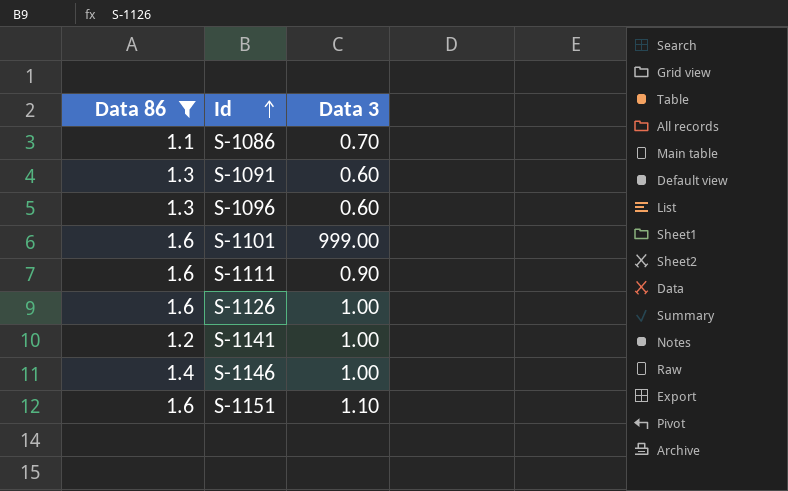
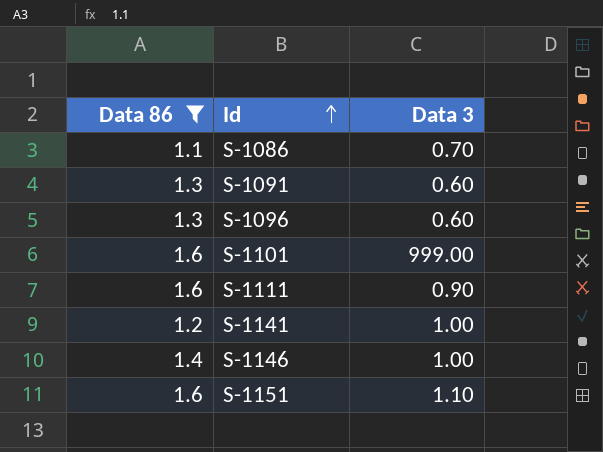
row S-1126: 1.6 | 1.00 -> none

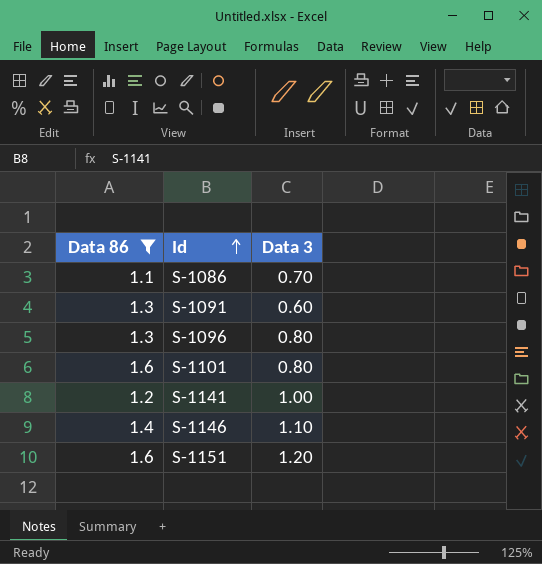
row S-1111: 1.6 | 0.90 -> none
S-1096 | Data 3: 0.60 -> 0.80
S-1101 | Data 3: 999.00 -> 0.80
S-1146 | Data 3: 1.00 -> 1.10
S-1151 | Data 3: 1.10 -> 1.20

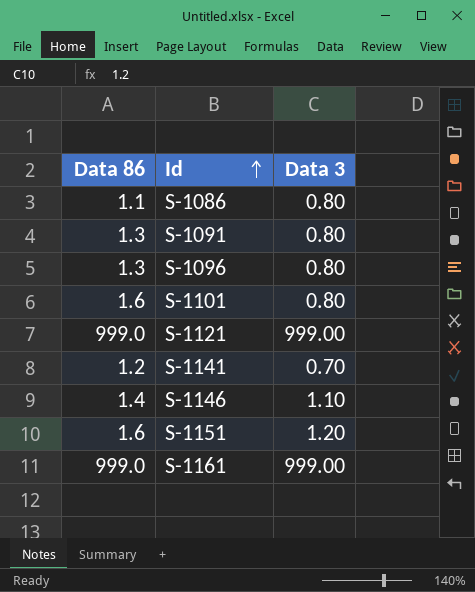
filter: Data 86 != 999.0 -> none
S-1086 | Data 3: 0.70 -> 0.80
S-1091 | Data 3: 0.60 -> 0.80
S-1141 | Data 3: 1.00 -> 0.70

